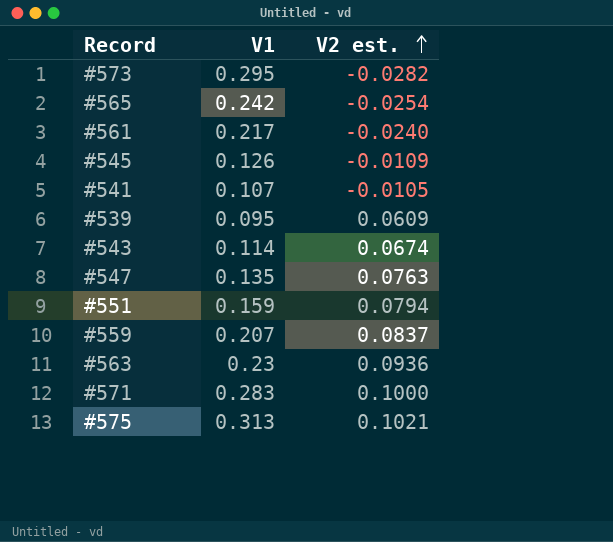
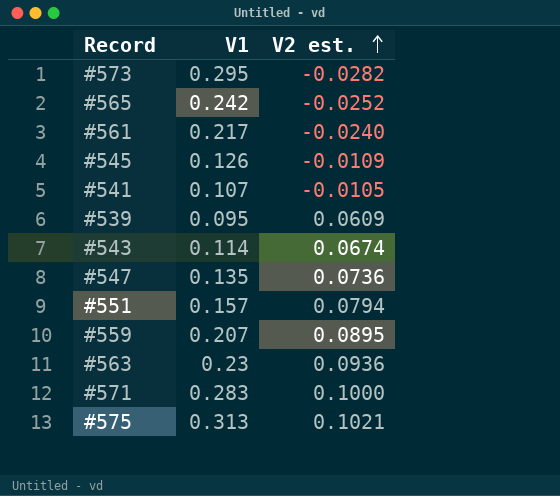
#565 | V2 est.: -0.0254 -> -0.0252
#547 | V2 est.: 0.0763 -> 0.0736
#551 | V1: 0.159 -> 0.157
#559 | V2 est.: 0.0837 -> 0.0895

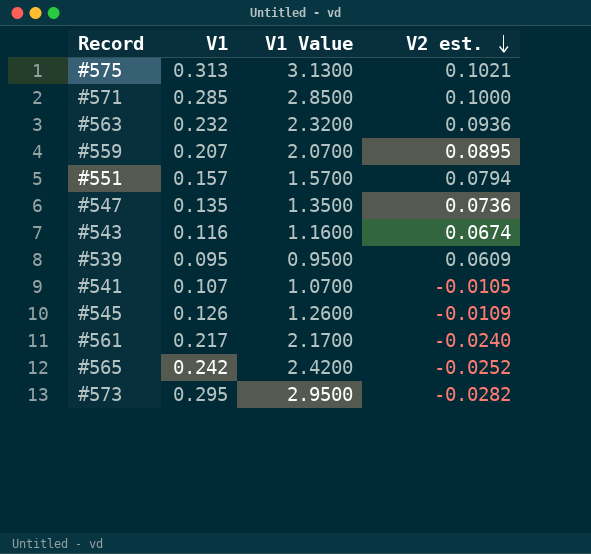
row order: V2 est. ascending -> V2 est. descending
column V1 Value | formula: none -> [V1] * 10
#571 | V1: 0.283 -> 0.285
#563 | V1: 0.23 -> 0.232
#543 | V1: 0.114 -> 0.116

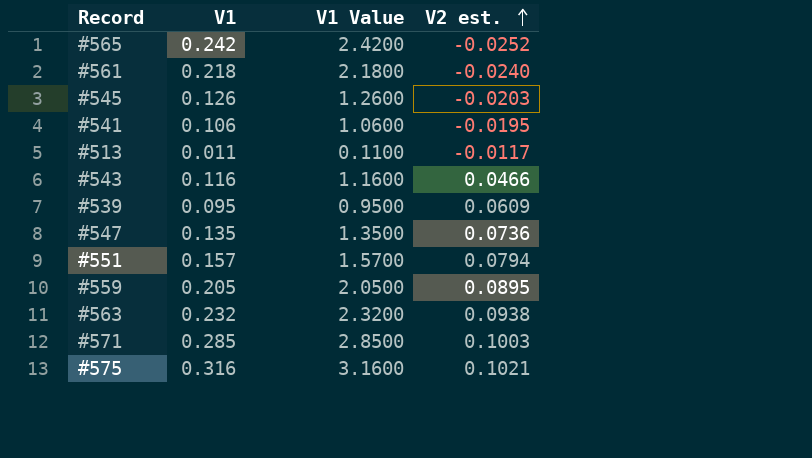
row order: V2 est. descending -> V2 est. ascending
row #573: 0.295 | 2.9500 | -0.0282 -> none
#561 | V1: 0.217 -> 0.218
#561 | V1 Value: 2.1700 -> 2.1800
#545 | V2 est.: -0.0109 -> -0.0203
#541 | V1: 0.107 -> 0.106
#541 | V1 Value: 1.0700 -> 1.0600
#541 | V2 est.: -0.0105 -> -0.0195
row #513: none -> 0.011 | 0.1100 | -0.0117
#543 | V2 est.: 0.0674 -> 0.0466
#559 | V1: 0.207 -> 0.205
#559 | V1 Value: 2.0700 -> 2.0500
#563 | V2 est.: 0.0936 -> 0.0938
#571 | V2 est.: 0.1000 -> 0.1003
#575 | V1: 0.313 -> 0.316
#575 | V1 Value: 3.1300 -> 3.1600

